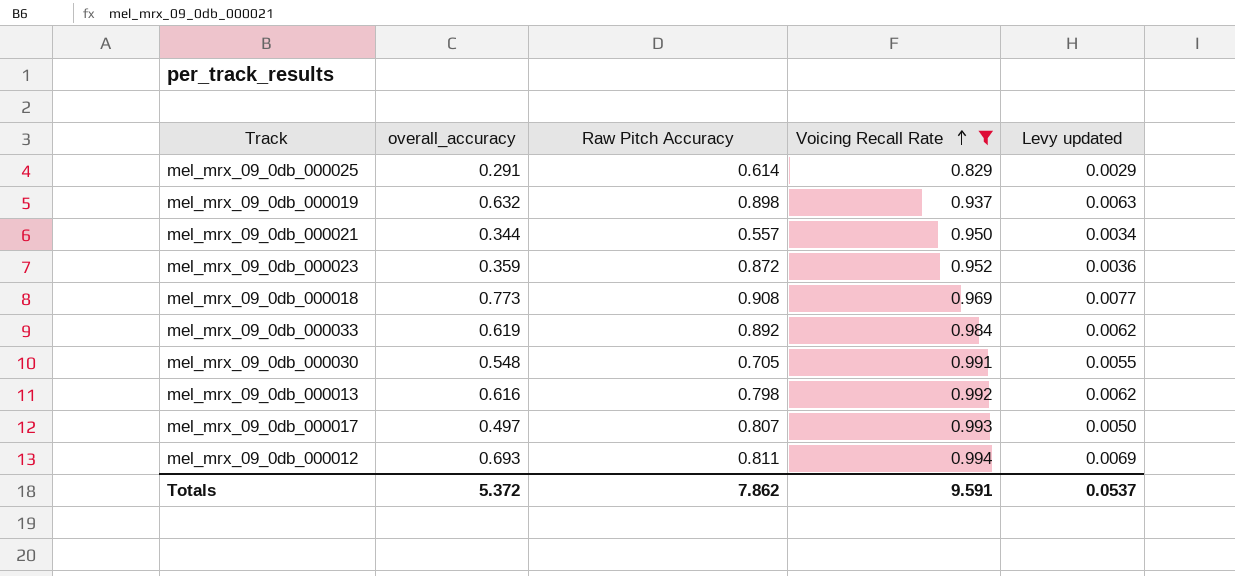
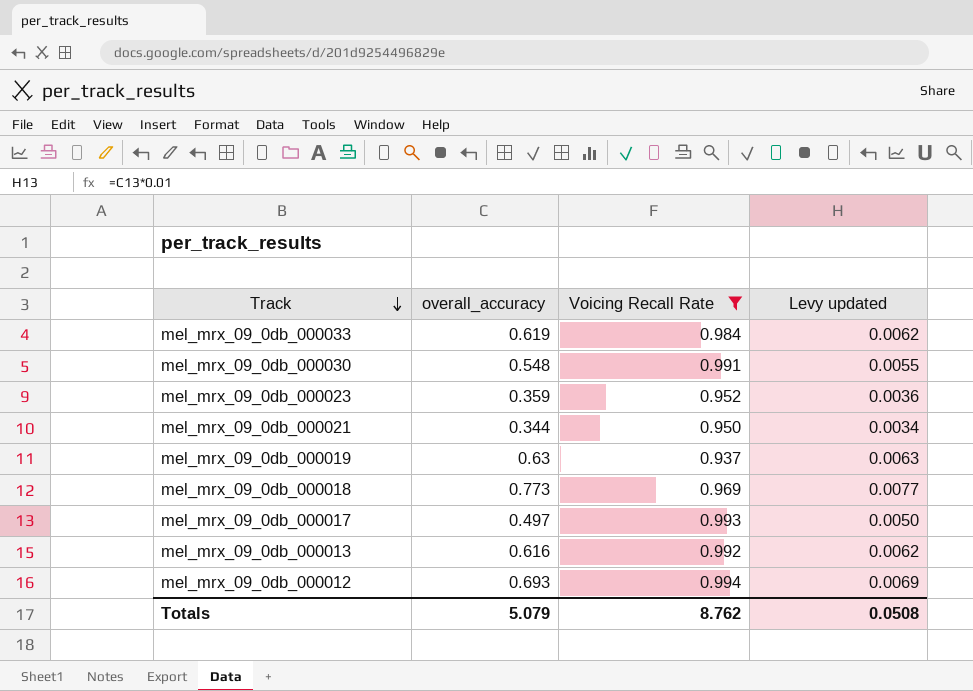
row order: Voicing Recall Rate ascending -> Track descending
column Raw Pitch Accuracy | position: 3 -> none
row mel_mrx_09_0db_000025: 0.291 | 0.614 | 0.829 | 0.0029 -> none
mel_mrx_09_0db_000019 | overall_accuracy: 0.632 -> 0.63
Totals | overall_accuracy: 5.372 -> 5.079
Totals | Voicing Recall Rate: 9.591 -> 8.762
Totals | Levy updated: 0.0537 -> 0.0508

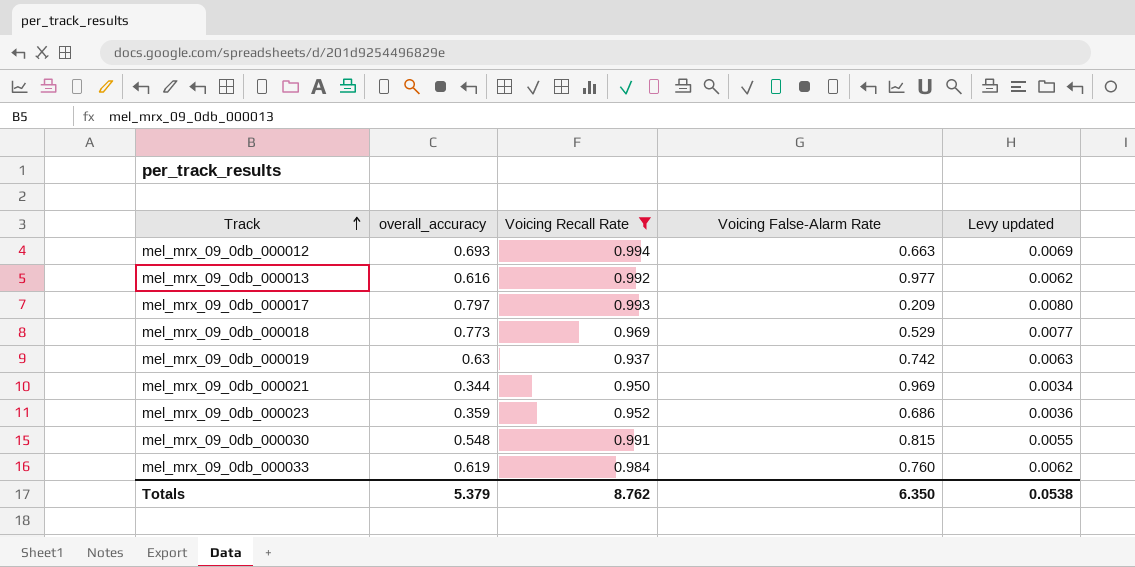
row order: Track descending -> Track ascending
column Voicing False-Alarm Rate | position: none -> 4
mel_mrx_09_0db_000017 | overall_accuracy: 0.497 -> 0.797
mel_mrx_09_0db_000017 | Levy updated: 0.0050 -> 0.0080
Totals | overall_accuracy: 5.079 -> 5.379
Totals | Levy updated: 0.0508 -> 0.0538

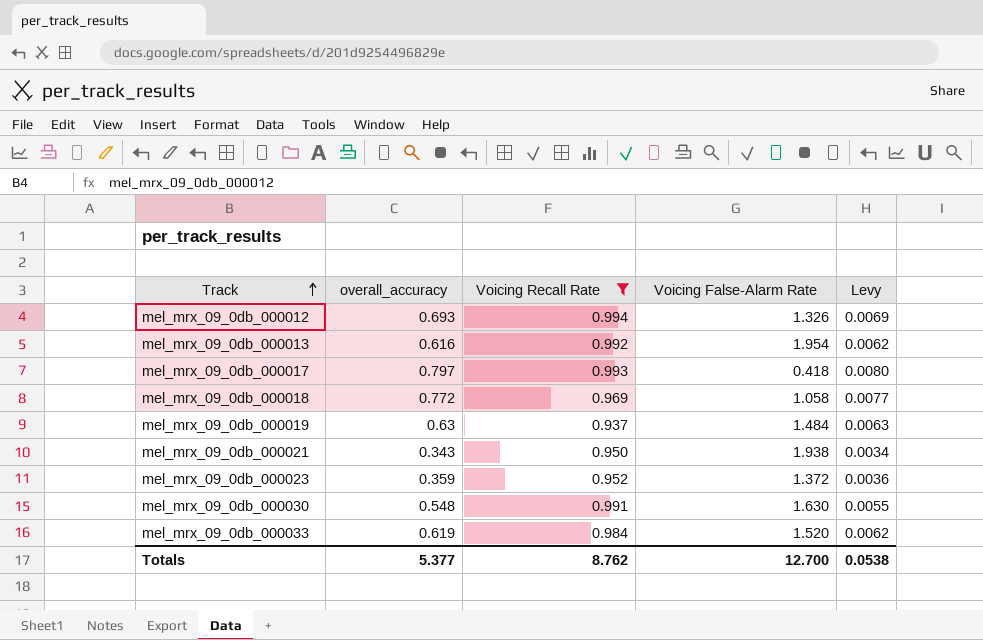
column name: Levy updated -> Levy
mel_mrx_09_0db_000012 | Voicing False-Alarm Rate: 0.663 -> 1.326
mel_mrx_09_0db_000013 | Voicing False-Alarm Rate: 0.977 -> 1.954
mel_mrx_09_0db_000017 | Voicing False-Alarm Rate: 0.209 -> 0.418
mel_mrx_09_0db_000018 | overall_accuracy: 0.773 -> 0.772
mel_mrx_09_0db_000018 | Voicing False-Alarm Rate: 0.529 -> 1.058
mel_mrx_09_0db_000019 | Voicing False-Alarm Rate: 0.742 -> 1.484
mel_mrx_09_0db_000021 | overall_accuracy: 0.344 -> 0.343
mel_mrx_09_0db_000021 | Voicing False-Alarm Rate: 0.969 -> 1.938
mel_mrx_09_0db_000023 | Voicing False-Alarm Rate: 0.686 -> 1.372
mel_mrx_09_0db_000030 | Voicing False-Alarm Rate: 0.815 -> 1.630
mel_mrx_09_0db_000033 | Voicing False-Alarm Rate: 0.760 -> 1.520
Totals | overall_accuracy: 5.379 -> 5.377
Totals | Voicing False-Alarm Rate: 6.350 -> 12.700

